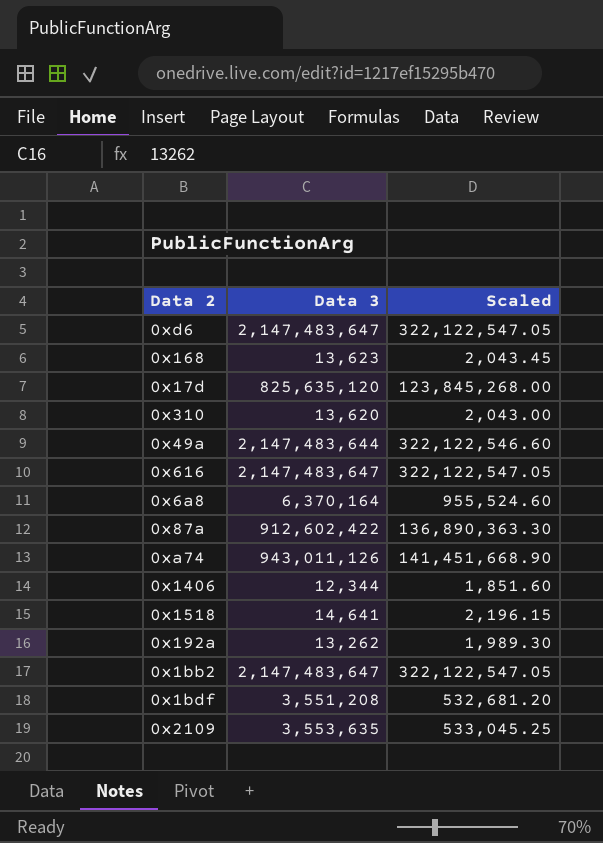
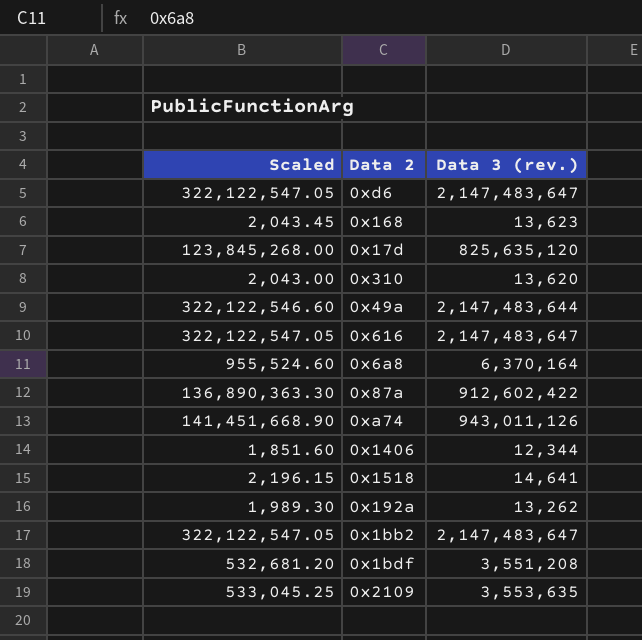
column Scaled | position: 3 -> 1
column name: Data 3 -> Data 3 (rev.)

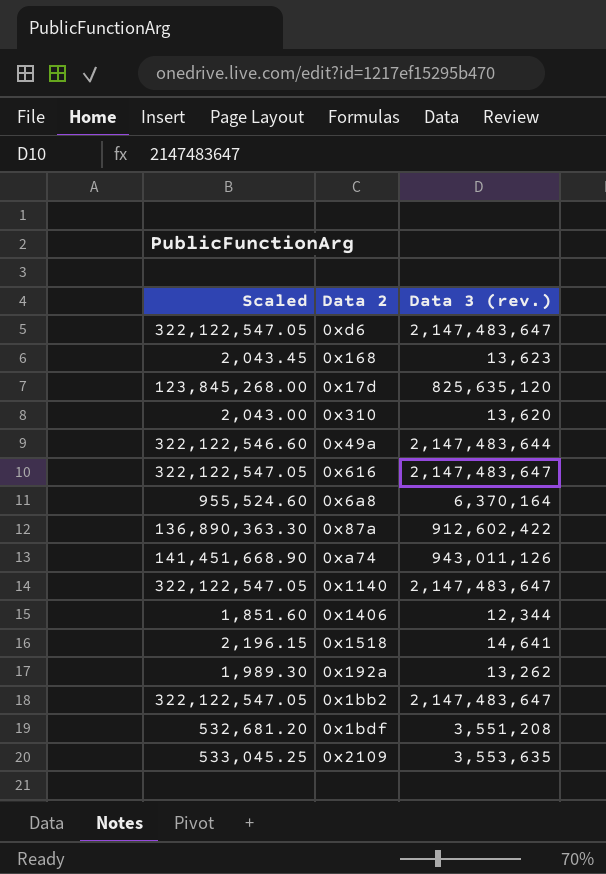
row 0x1140: none -> 322,122,547.05 | 2,147,483,647

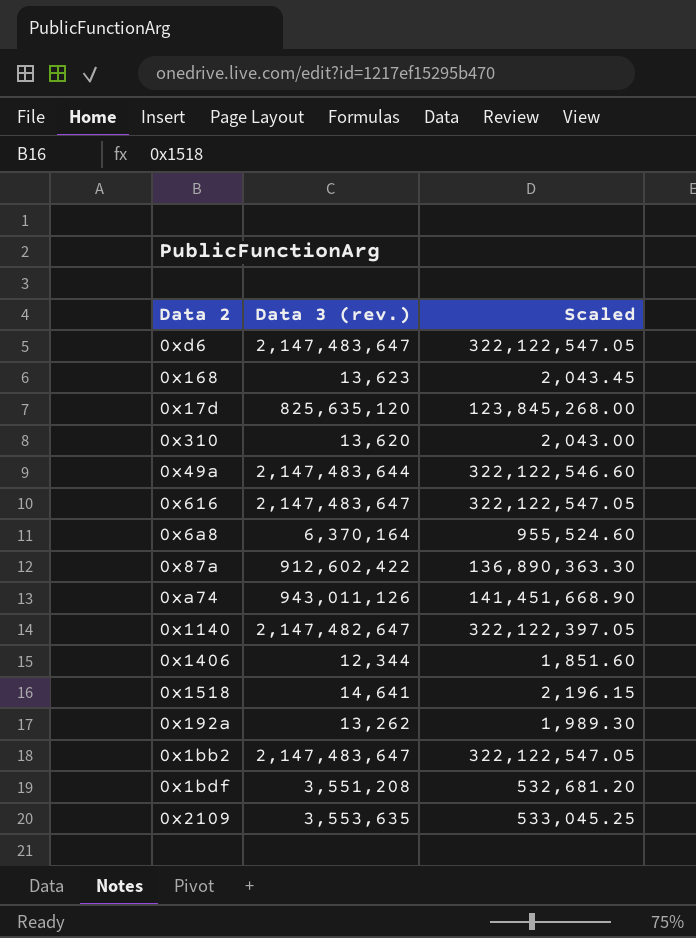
column Scaled | position: 1 -> 3
0x1140 | Data 3 (rev.): 2,147,483,647 -> 2,147,482,647
0x1140 | Scaled: 322,122,547.05 -> 322,122,397.05

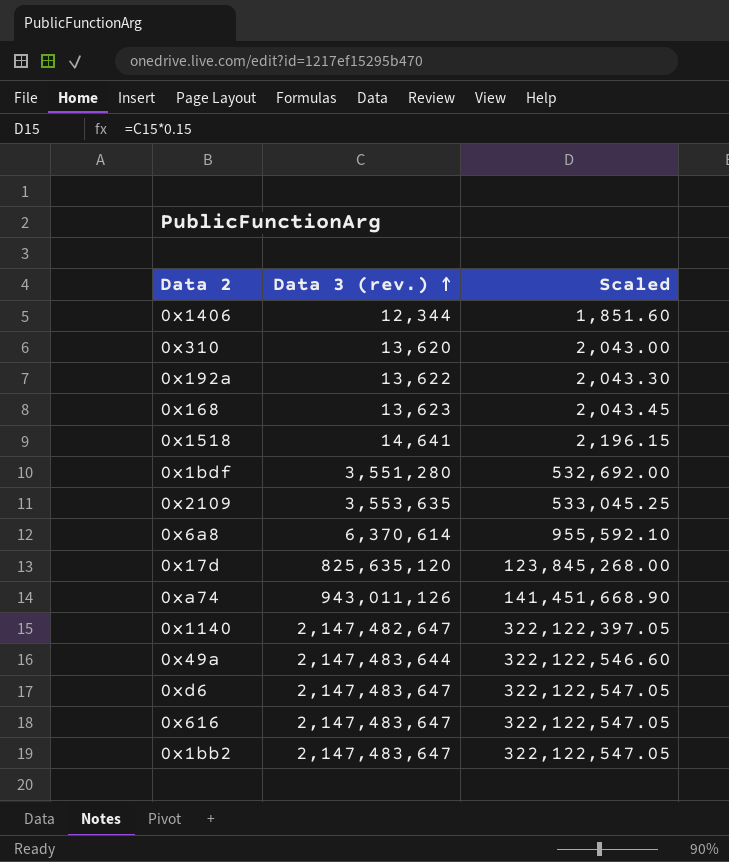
row order: none -> Data 3 (rev.) ascending
row 0x87a: 912,602,422 | 136,890,363.30 -> none
0x192a | Data 3 (rev.): 13,262 -> 13,622
0x192a | Scaled: 1,989.30 -> 2,043.30
0x1bdf | Data 3 (rev.): 3,551,208 -> 3,551,280
0x1bdf | Scaled: 532,681.20 -> 532,692.00
0x6a8 | Data 3 (rev.): 6,370,164 -> 6,370,614
0x6a8 | Scaled: 955,524.60 -> 955,592.10

